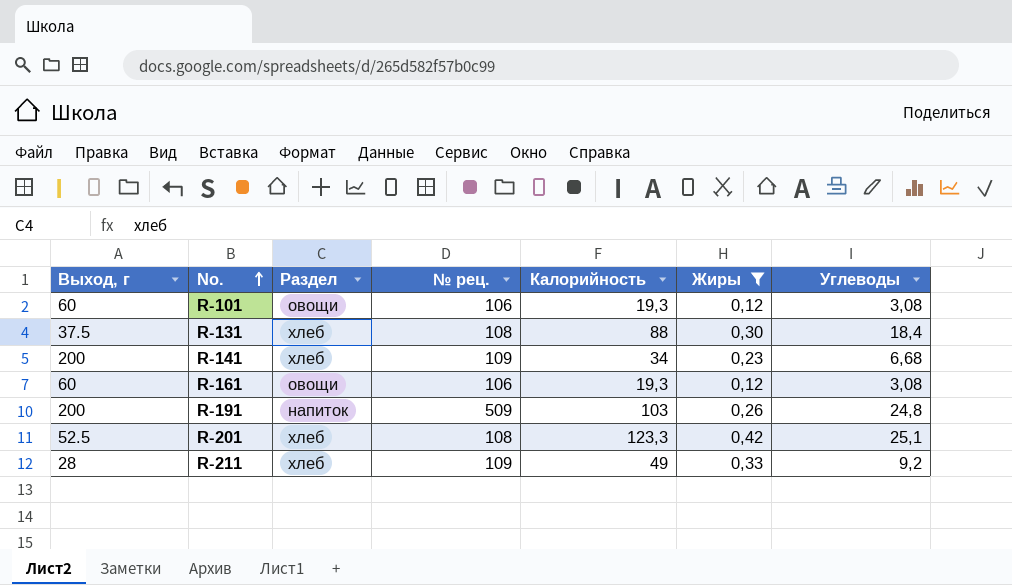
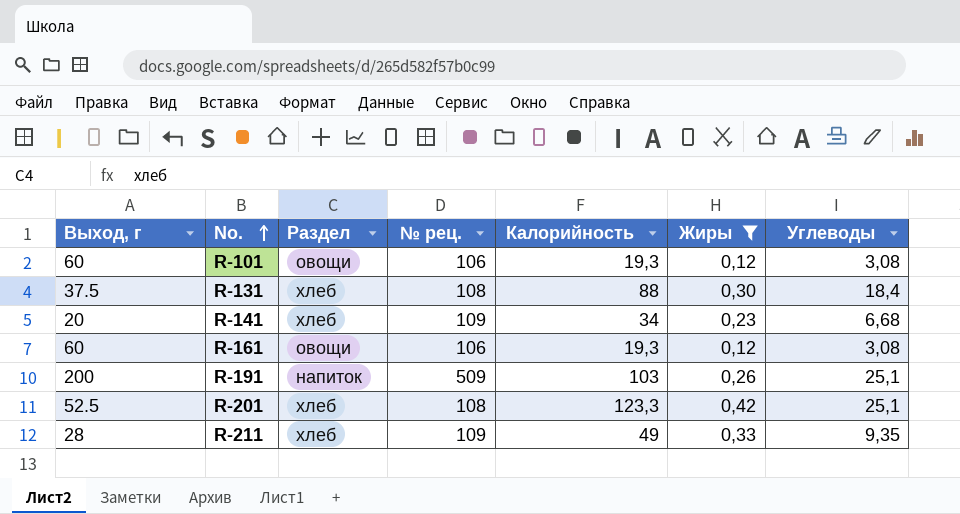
R-141 | Выход, г: 200 -> 20
R-191 | Углеводы: 24,8 -> 25,1
R-211 | Углеводы: 9,2 -> 9,35

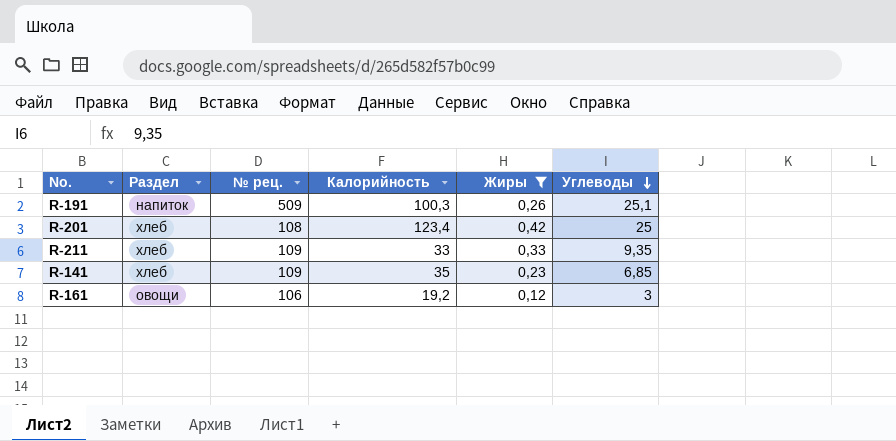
row order: No. ascending -> Углеводы descending
column Выход, г | position: 1 -> none
row R-101: 60 | овощи | 106 | 19,3 | 0,12 | 3,08 -> none
row R-131: 37.5 | хлеб | 108 | 88 | 0,30 | 18,4 -> none
R-191 | Калорийность: 103 -> 100,3
R-201 | Калорийность: 123,3 -> 123,4
R-201 | Углеводы: 25,1 -> 25
R-211 | Калорийность: 49 -> 33
R-141 | Калорийность: 34 -> 35
R-141 | Углеводы: 6,68 -> 6,85
R-161 | Калорийность: 19,3 -> 19,2
R-161 | Углеводы: 3,08 -> 3

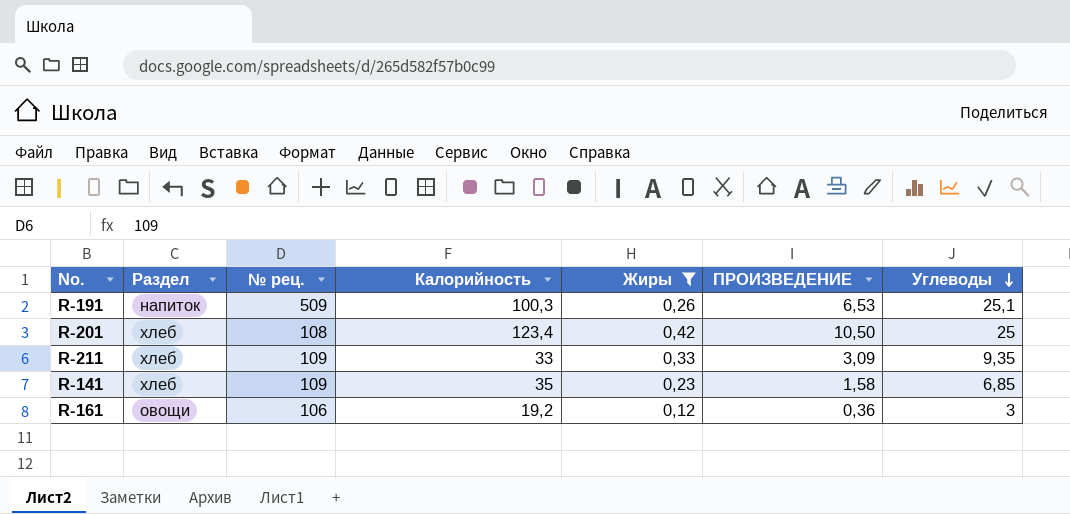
column ПРОИЗВЕДЕНИЕ | formula: none -> [Жиры] * [Углеводы]

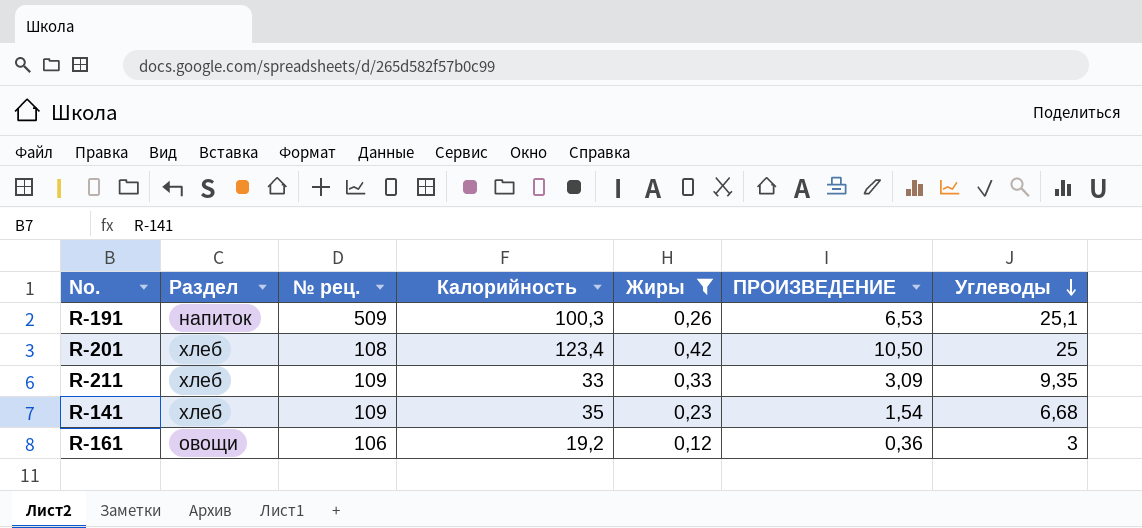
R-141 | ПРОИЗВЕДЕНИЕ: 1,58 -> 1,54
R-141 | Углеводы: 6,85 -> 6,68

